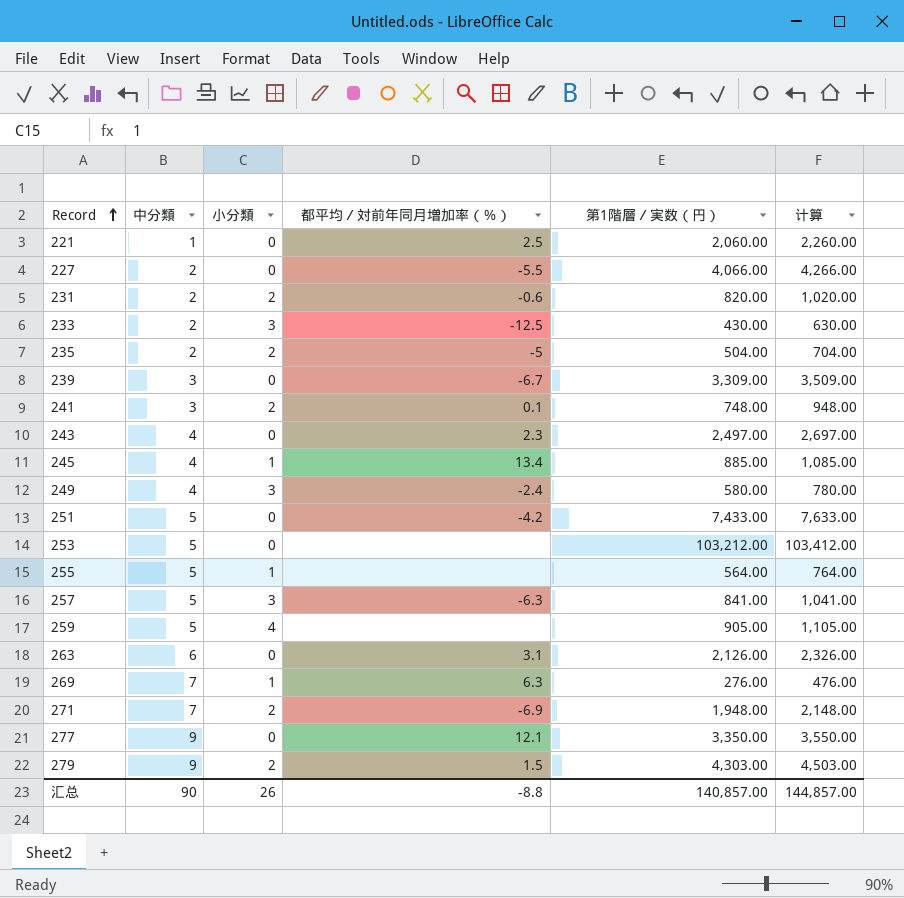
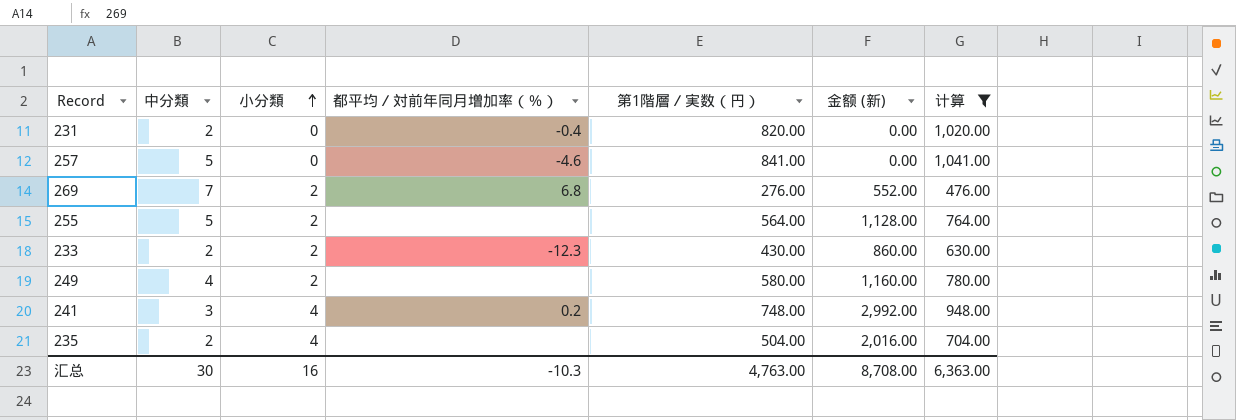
filter: none -> 计算 <= 1,041.00
row order: Record ascending -> 小分類 ascending
column 金额 (新) | formula: none -> [小分類] * [第1階層／実数（円）]
231 | 小分類: 2 -> 0
231 | 都平均／対前年同月増加率（％）: -0.6 -> -0.4
257 | 小分類: 3 -> 0
257 | 都平均／対前年同月増加率（％）: -6.3 -> -4.6
269 | 小分類: 1 -> 2
269 | 都平均／対前年同月増加率（％）: 6.3 -> 6.8
255 | 小分類: 1 -> 2
233 | 小分類: 3 -> 2
233 | 都平均／対前年同月増加率（％）: -12.5 -> -12.3
249 | 小分類: 3 -> 2
249 | 都平均／対前年同月増加率（％）: -2.4 -> none
241 | 小分類: 2 -> 4
241 | 都平均／対前年同月増加率（％）: 0.1 -> 0.2
235 | 小分類: 2 -> 4
235 | 都平均／対前年同月増加率（％）: -5 -> none
汇总 | 中分類: 90 -> 30
汇总 | 小分類: 26 -> 16
汇总 | 都平均／対前年同月増加率（％）: -8.8 -> -10.3
汇总 | 第1階層／実数（円）: 140,857.00 -> 4,763.00
汇总 | 计算: 144,857.00 -> 6,363.00

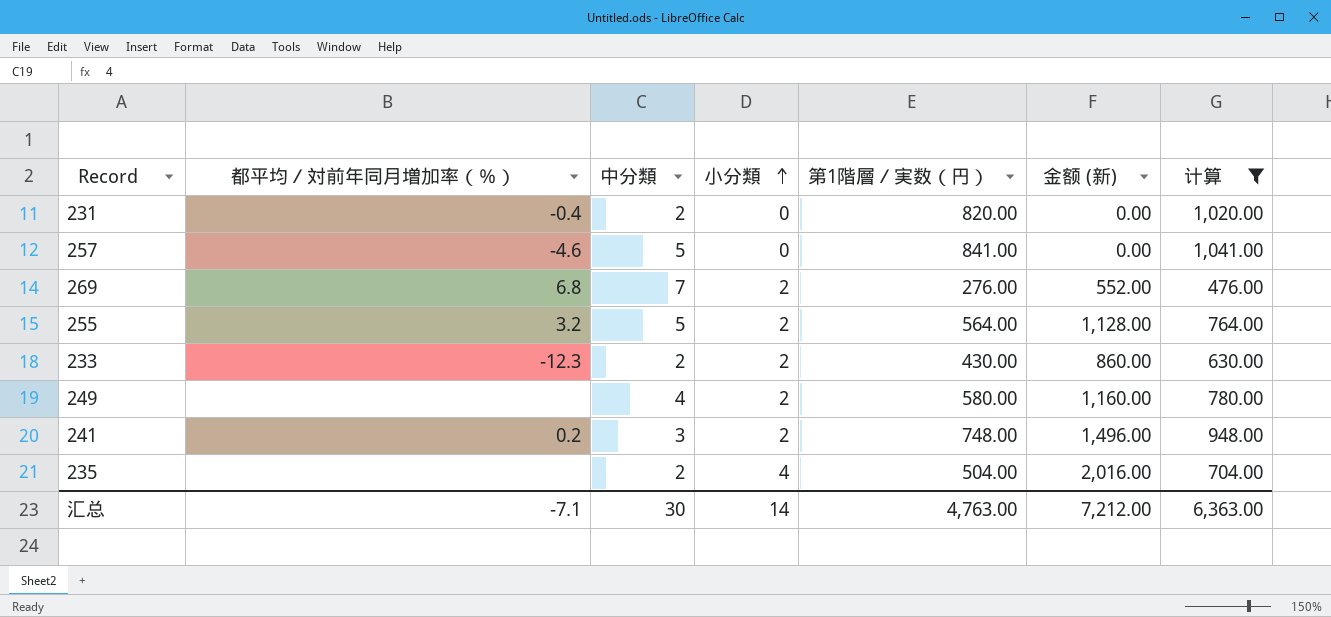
column 都平均／対前年同月増加率（％） | position: 4 -> 2
255 | 都平均／対前年同月増加率（％）: none -> 3.2
241 | 小分類: 4 -> 2
241 | 金额 (新): 2,992.00 -> 1,496.00
汇总 | 都平均／対前年同月増加率（％）: -10.3 -> -7.1
汇总 | 小分類: 16 -> 14
汇总 | 金额 (新): 8,708.00 -> 7,212.00

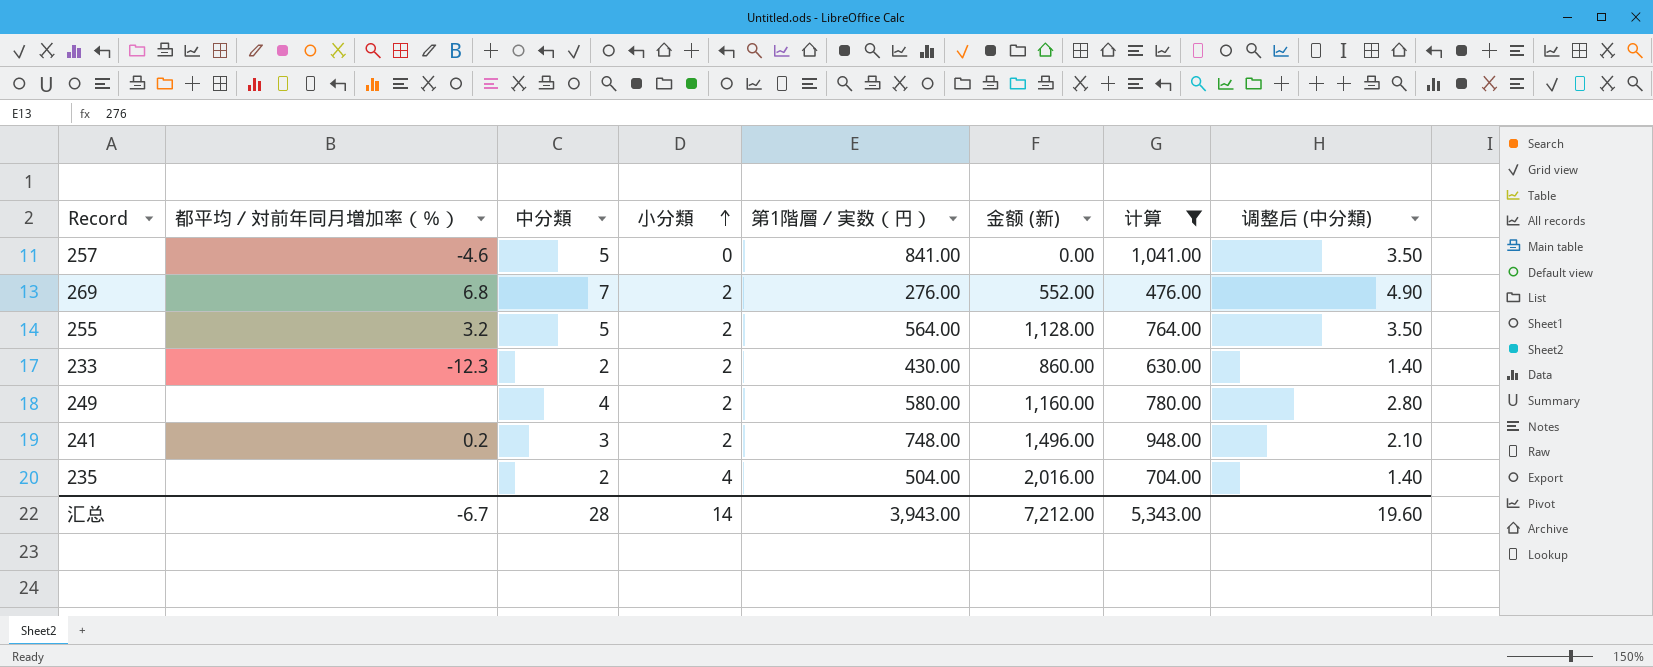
column 调整后 (中分類) | formula: none -> [中分類] * 0.7
row 231: -0.4 | 2 | 0 | 820.00 | 0.00 | 1,020.00 -> none
汇总 | 都平均／対前年同月増加率（％）: -7.1 -> -6.7
汇总 | 中分類: 30 -> 28
汇总 | 第1階層／実数（円）: 4,763.00 -> 3,943.00
汇总 | 计算: 6,363.00 -> 5,343.00

